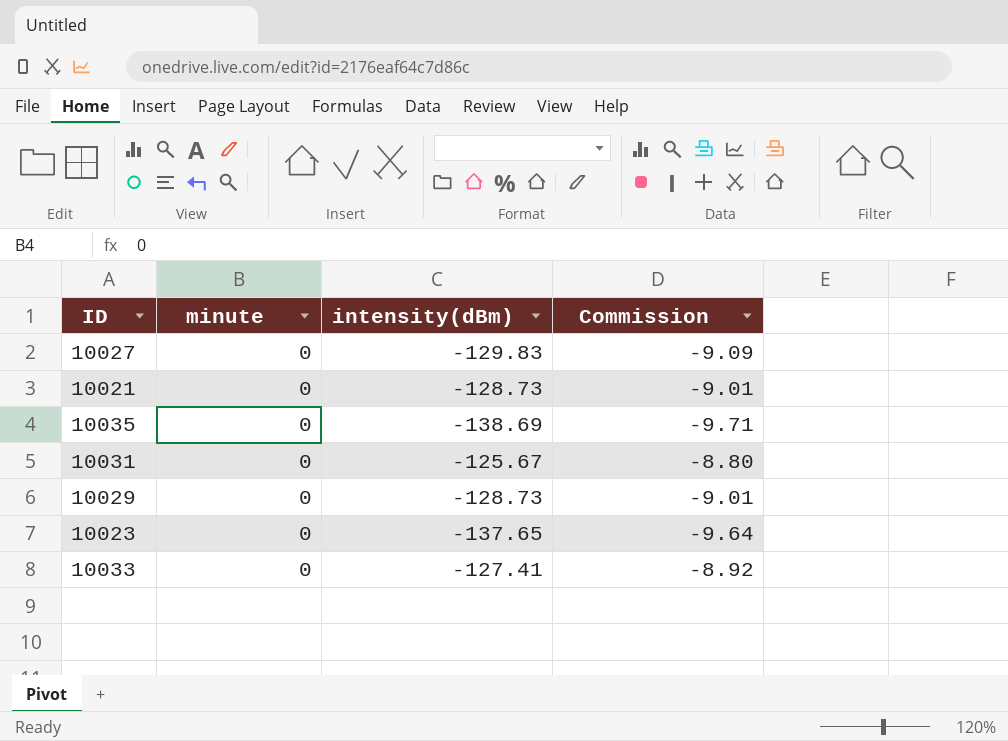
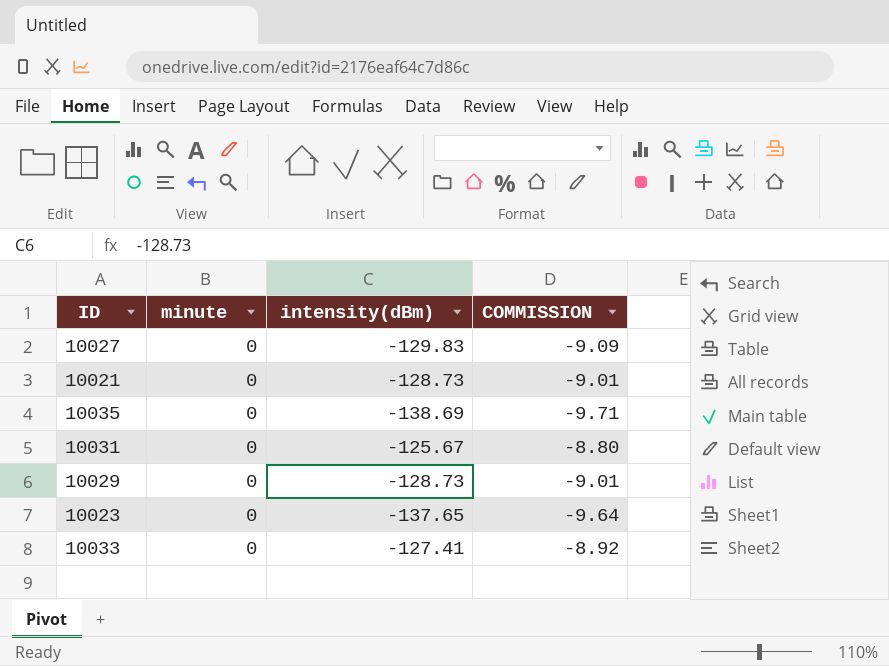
column name: Commission -> COMMISSION

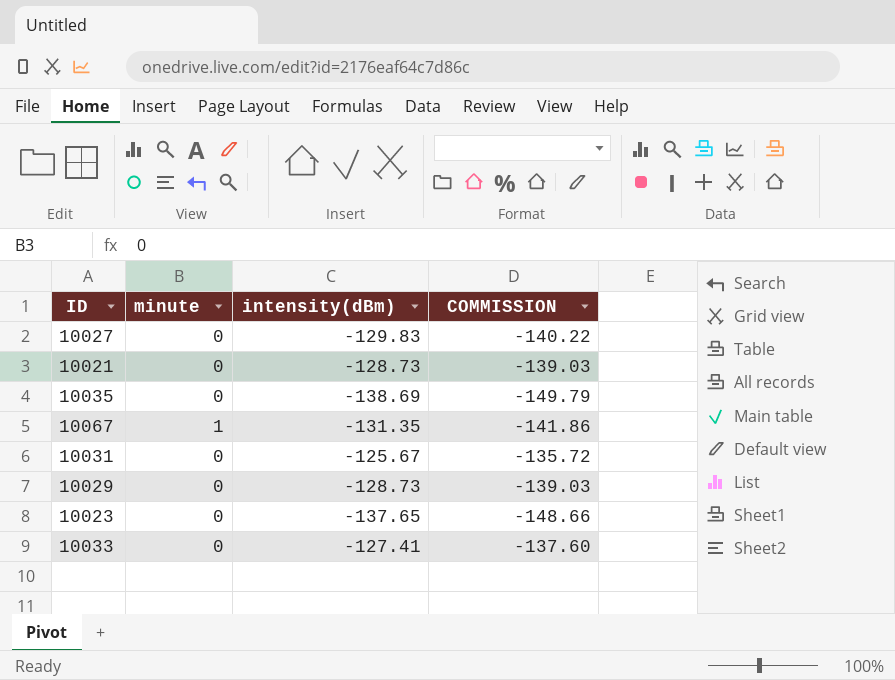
column COMMISSION | formula: [intensity(dBm)] * 0.07 -> [intensity(dBm)] * 1.08
row 10067: none -> 1 | -131.35 | -141.86

